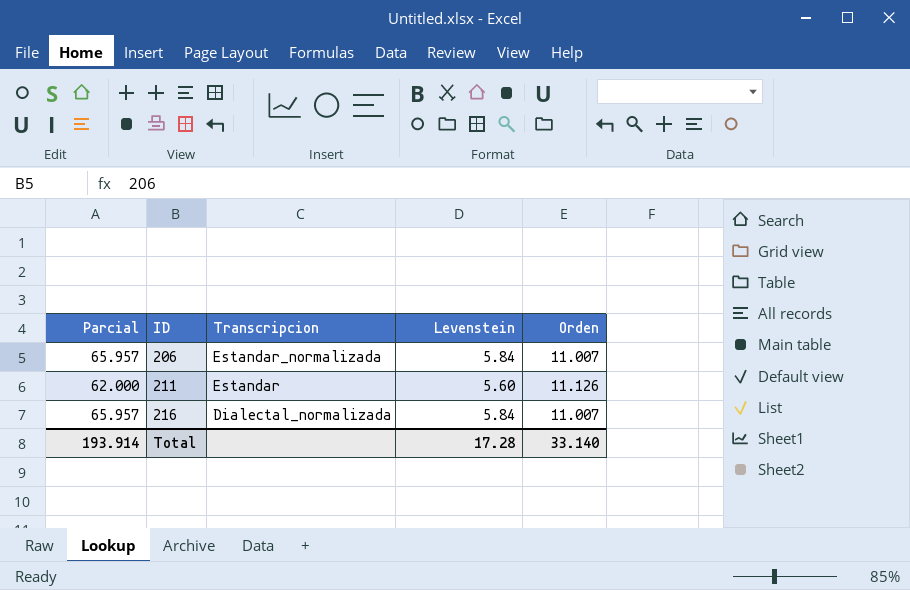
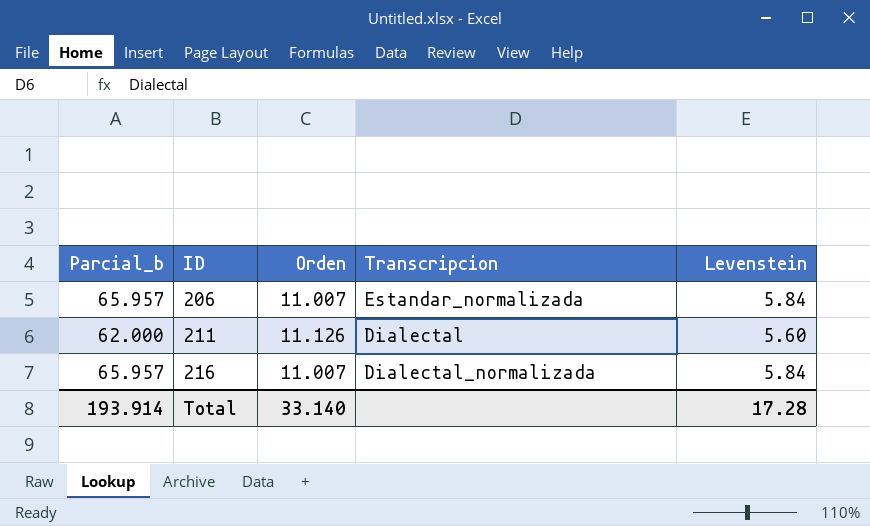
column name: Parcial -> Parcial_b
column Orden | position: 5 -> 3
211 | Transcripcion: Estandar -> Dialectal

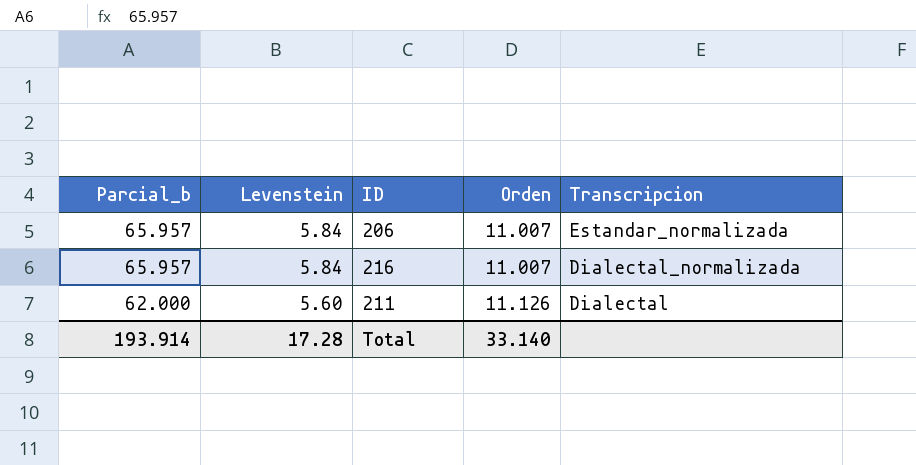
row order: ID ascending -> Parcial_b descending
column Levenstein | position: 5 -> 2

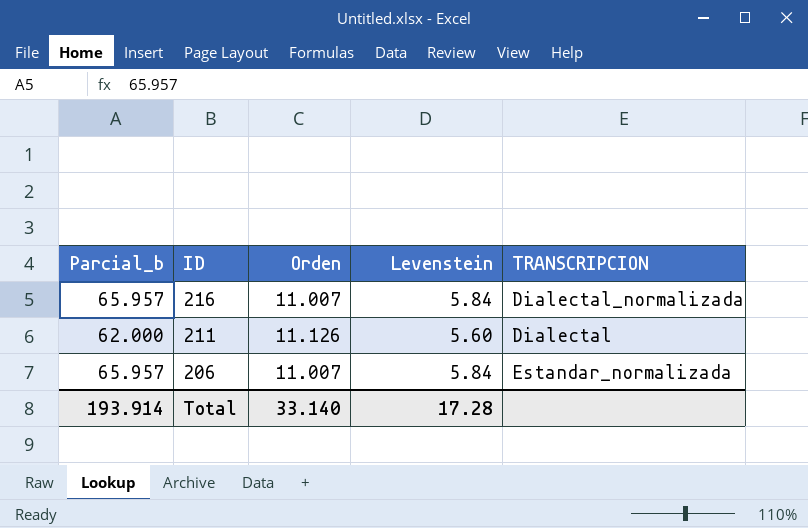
row order: Parcial_b descending -> ID descending
column Levenstein | position: 2 -> 4
column name: Transcripcion -> TRANSCRIPCION

